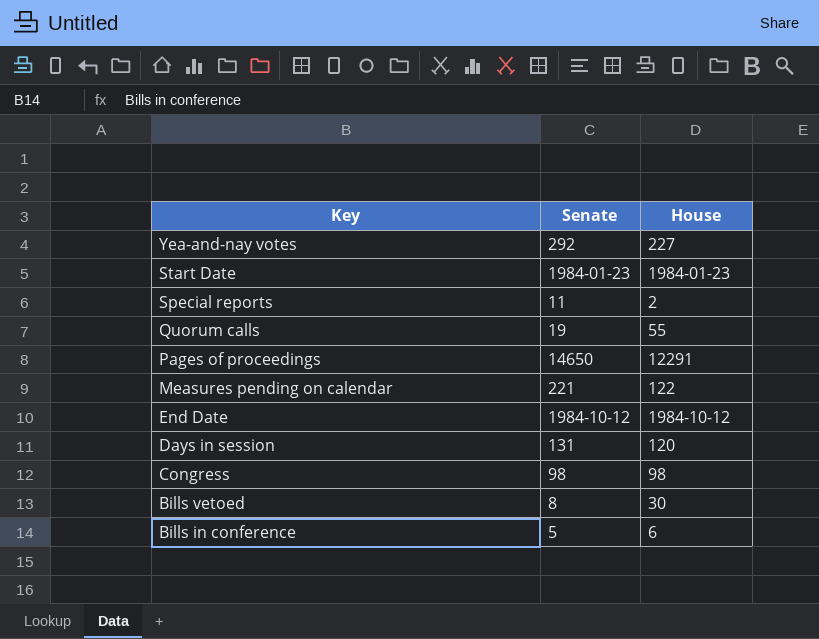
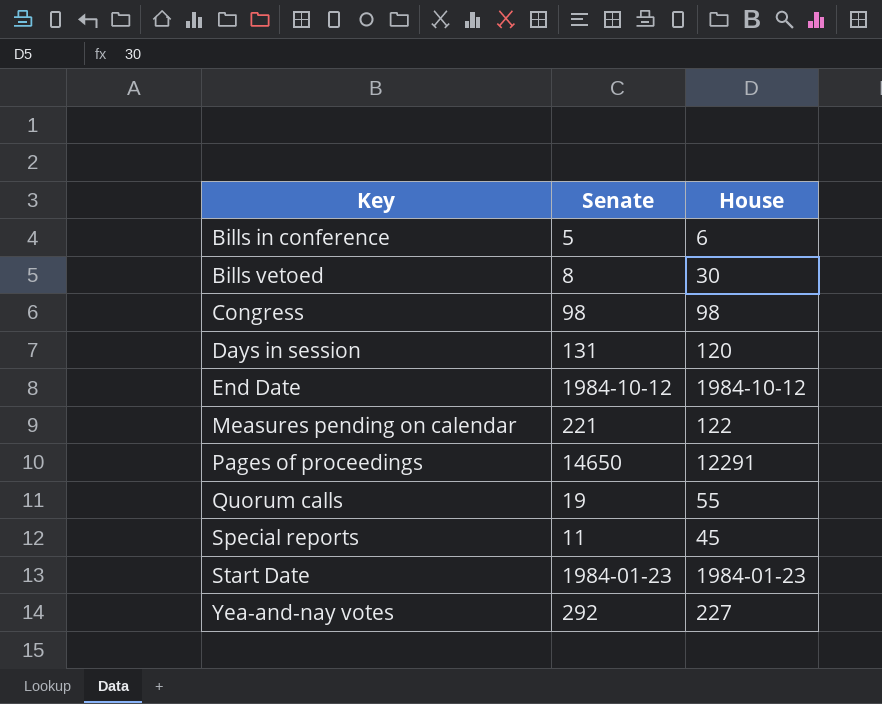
row order: Key descending -> Key ascending
Special reports | House: 2 -> 45

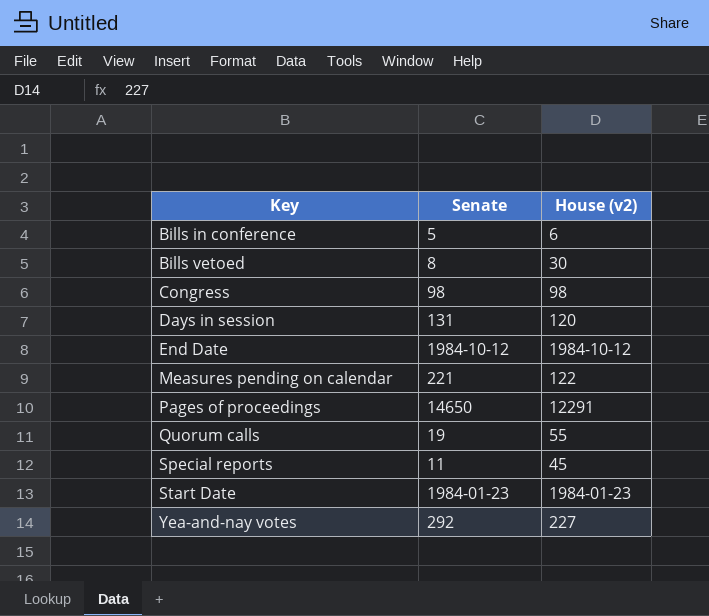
column name: House -> House (v2)

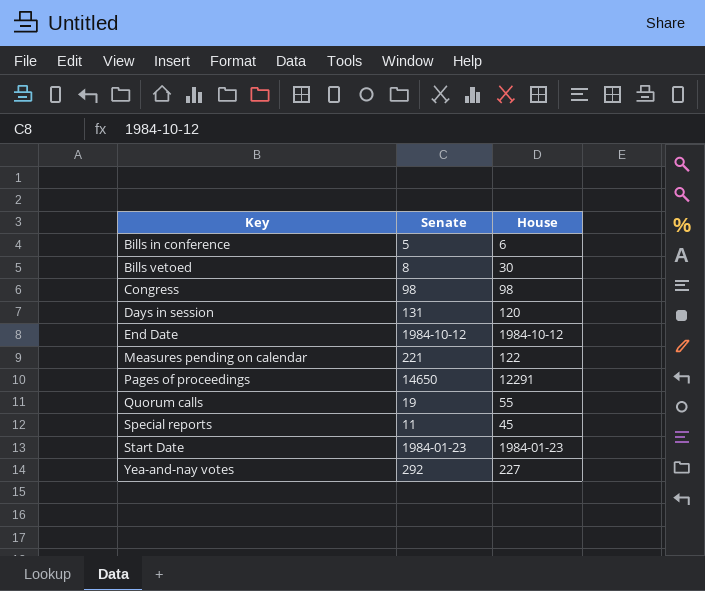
column name: House (v2) -> House

